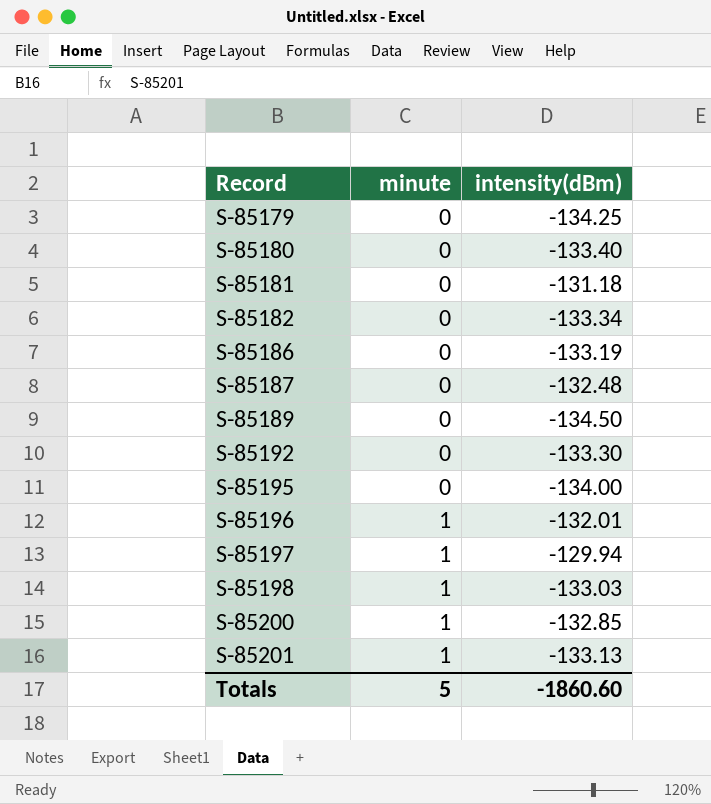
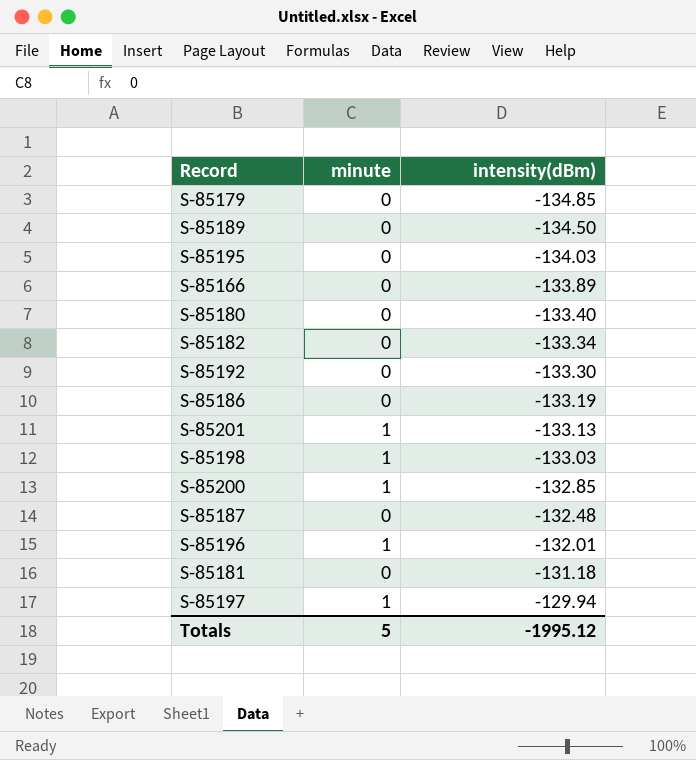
row order: Record ascending -> intensity(dBm) ascending
S-85179 | intensity(dBm): -134.25 -> -134.85
S-85195 | intensity(dBm): -134.00 -> -134.03
row S-85166: none -> 0 | -133.89
Totals | intensity(dBm): -1860.60 -> -1995.12

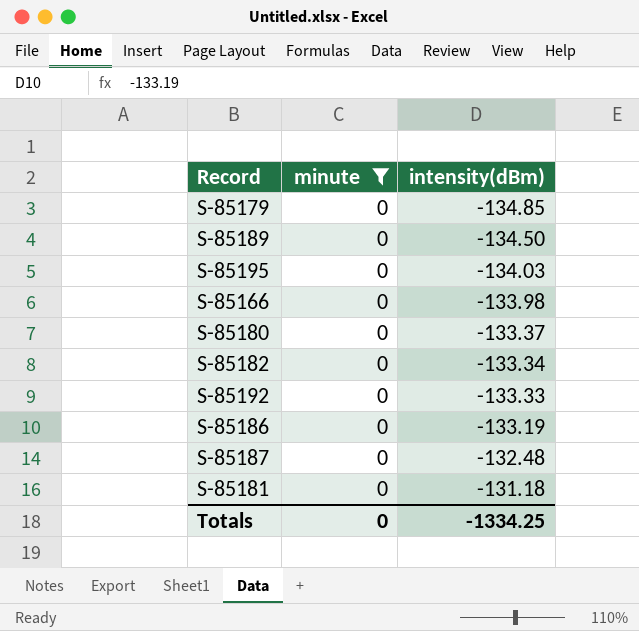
filter: none -> minute = 0
S-85166 | intensity(dBm): -133.89 -> -133.98
S-85180 | intensity(dBm): -133.40 -> -133.37
S-85192 | intensity(dBm): -133.30 -> -133.33
Totals | minute: 5 -> 0
Totals | intensity(dBm): -1995.12 -> -1334.25

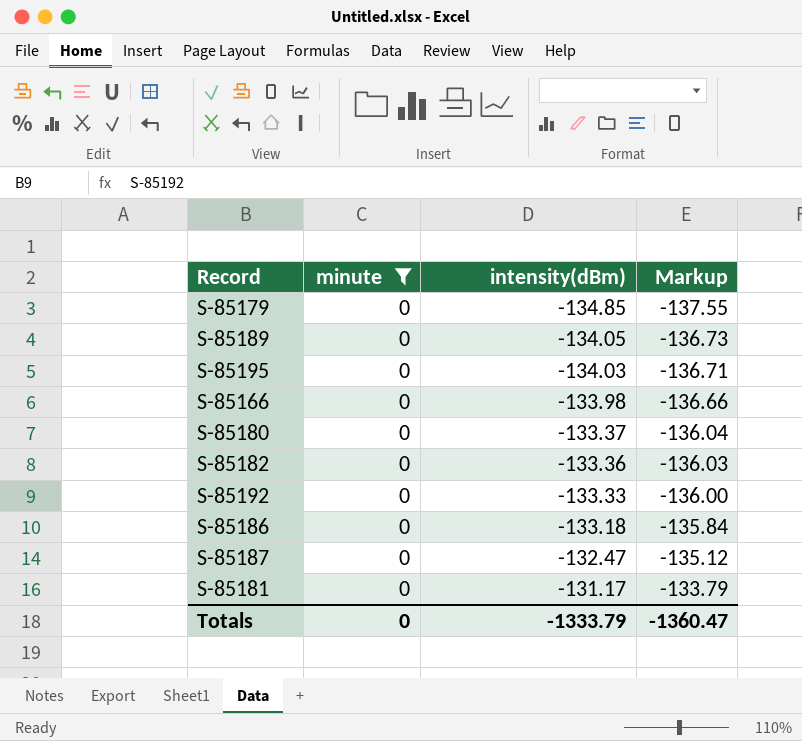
column Markup | formula: none -> [intensity(dBm)] * 1.02
S-85189 | intensity(dBm): -134.50 -> -134.05
S-85182 | intensity(dBm): -133.34 -> -133.36
S-85186 | intensity(dBm): -133.19 -> -133.18
S-85187 | intensity(dBm): -132.48 -> -132.47
S-85181 | intensity(dBm): -131.18 -> -131.17
Totals | intensity(dBm): -1334.25 -> -1333.79

